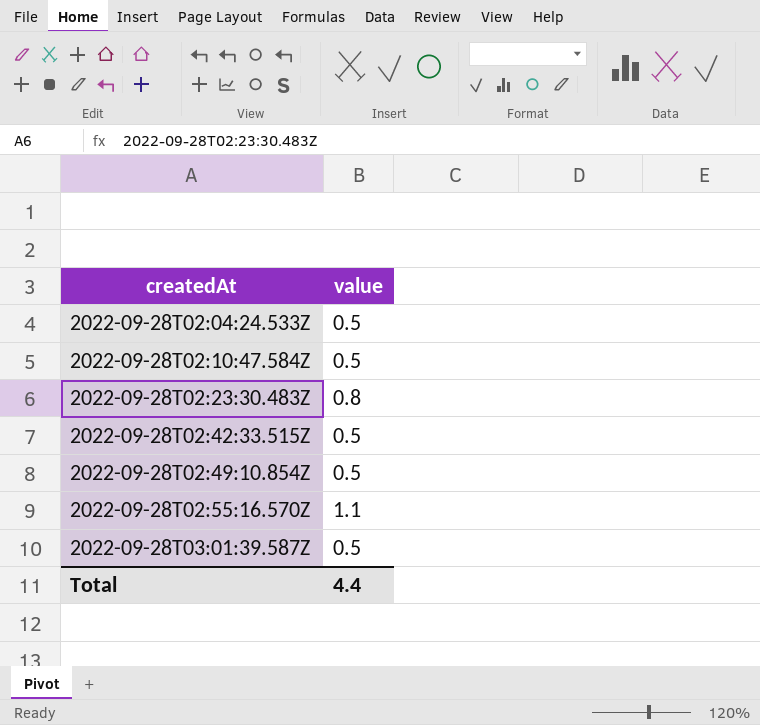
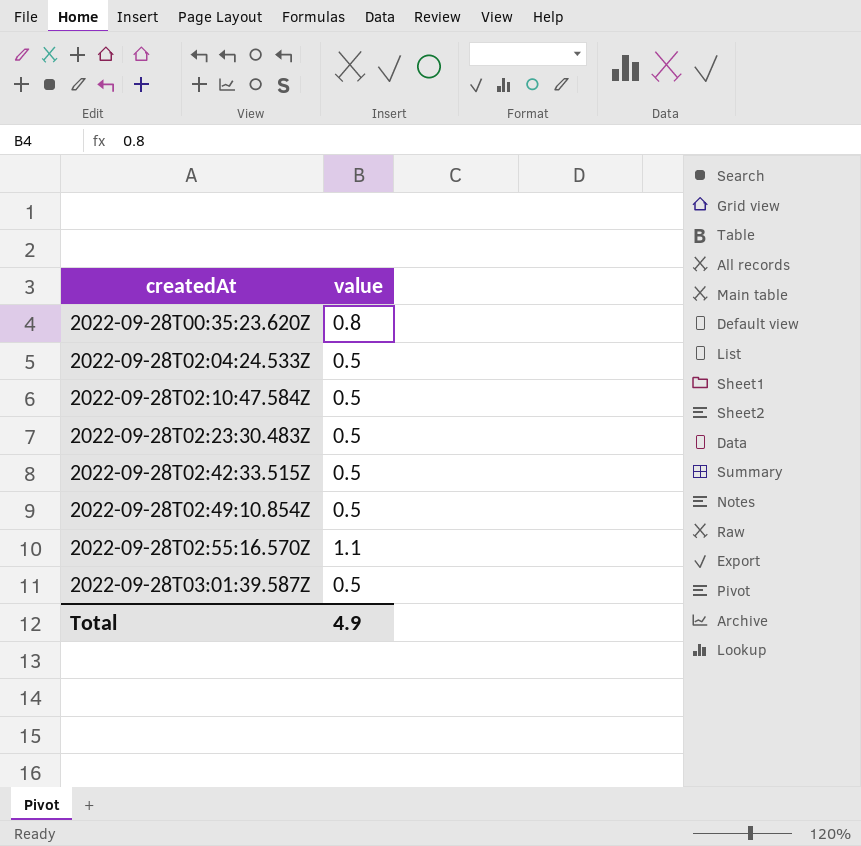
row 2022-09-28T00:35:23.620Z: none -> 0.8
2022-09-28T02:23:30.483Z | value: 0.8 -> 0.5
Total | value: 4.4 -> 4.9

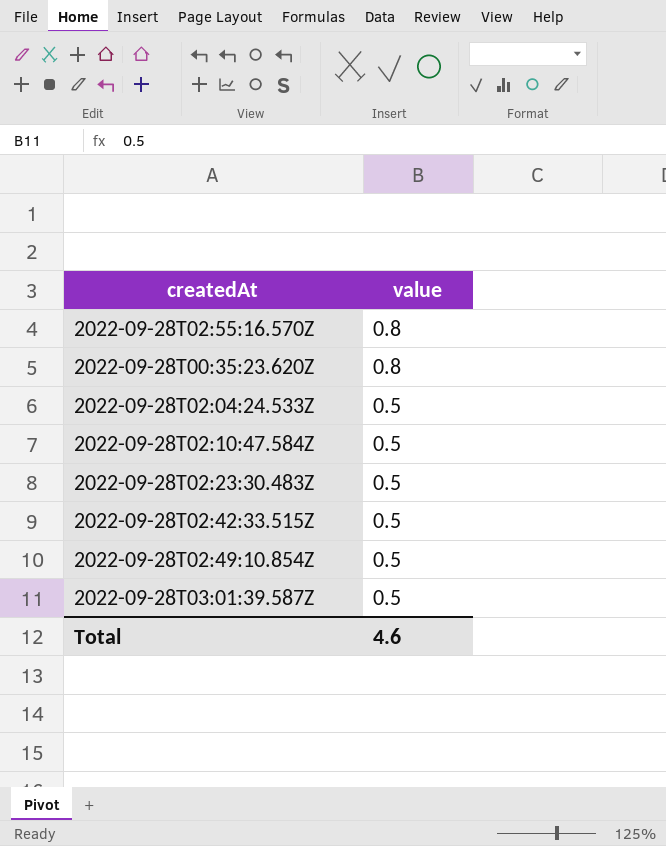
row order: createdAt ascending -> value descending
2022-09-28T02:55:16.570Z | value: 1.1 -> 0.8
Total | value: 4.9 -> 4.6

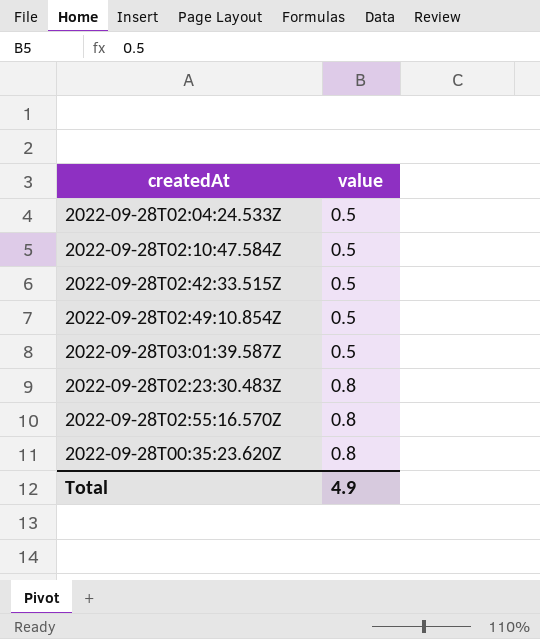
row order: value descending -> value ascending
2022-09-28T02:23:30.483Z | value: 0.5 -> 0.8
Total | value: 4.6 -> 4.9

